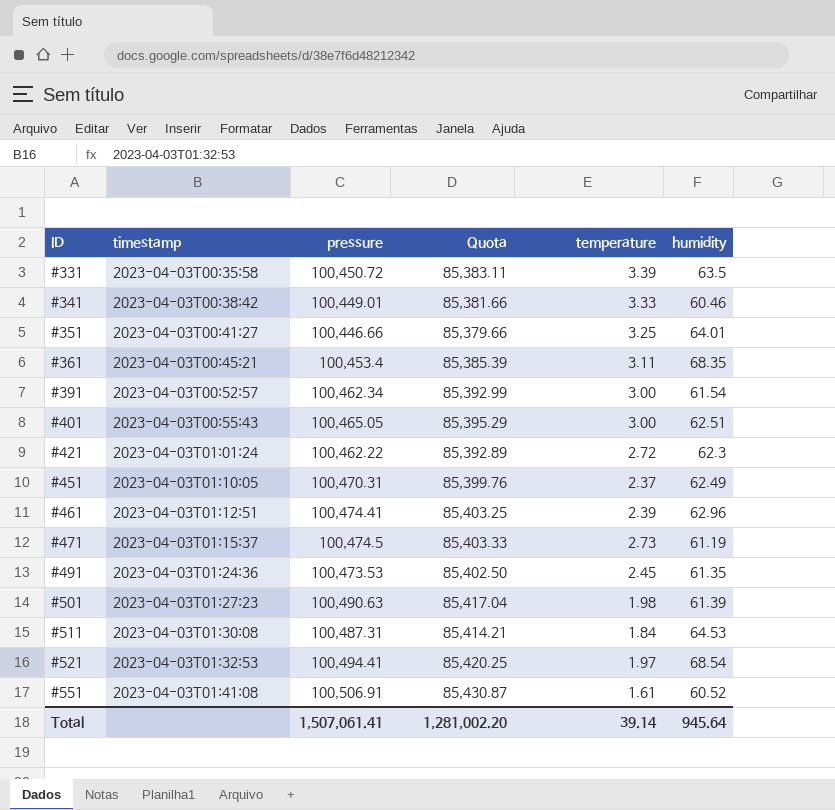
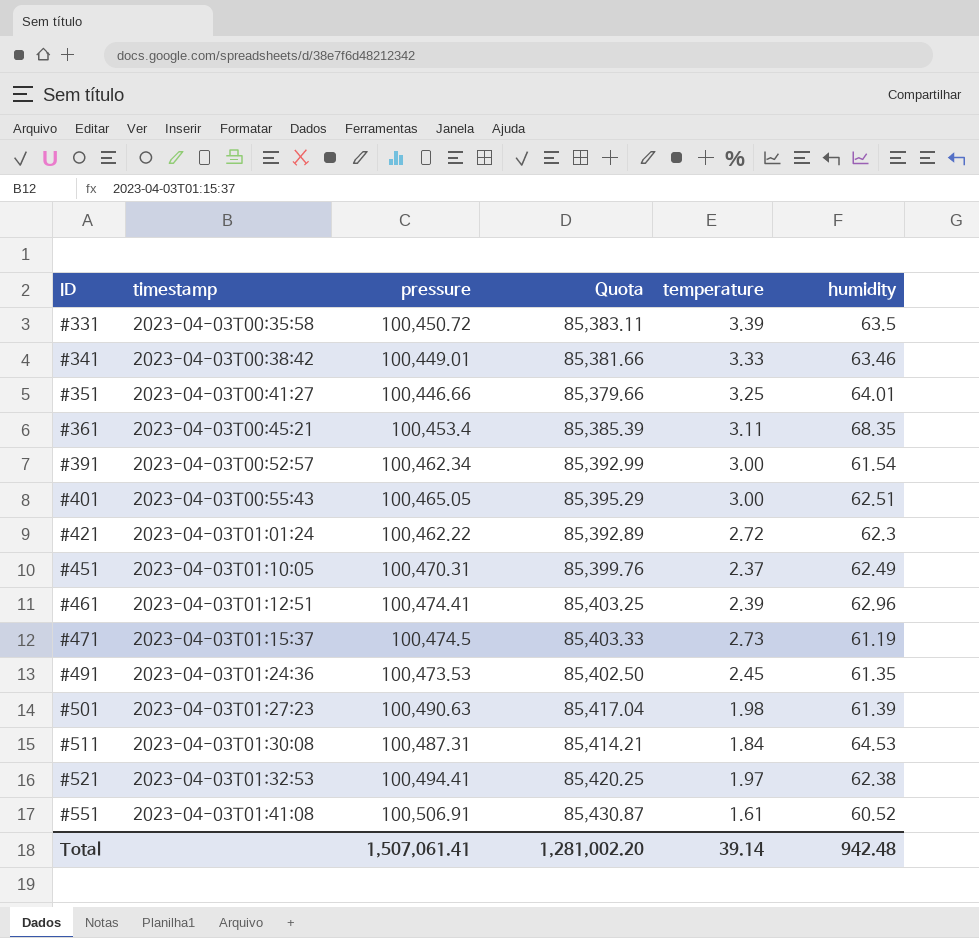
#341 | humidity: 60.46 -> 63.46
#521 | humidity: 68.54 -> 62.38
Total | humidity: 945.64 -> 942.48

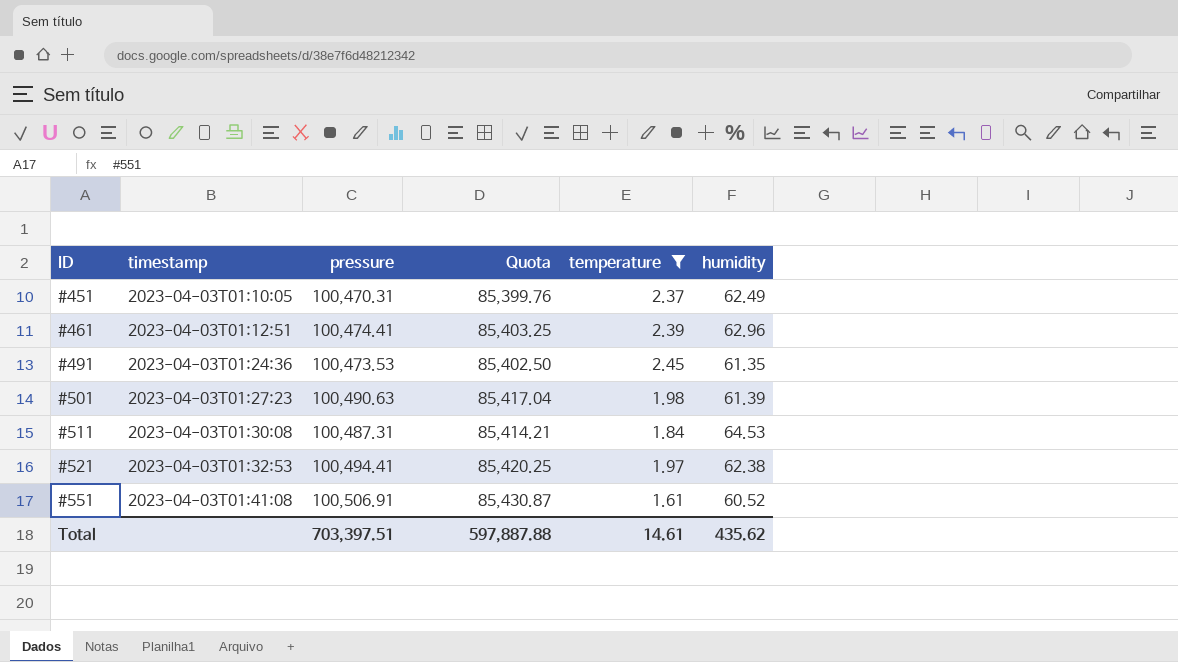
filter: none -> temperature <= 2.45
Total | pressure: 1,507,061.41 -> 703,397.51
Total | Quota: 1,281,002.20 -> 597,887.88
Total | temperature: 39.14 -> 14.61
Total | humidity: 942.48 -> 435.62

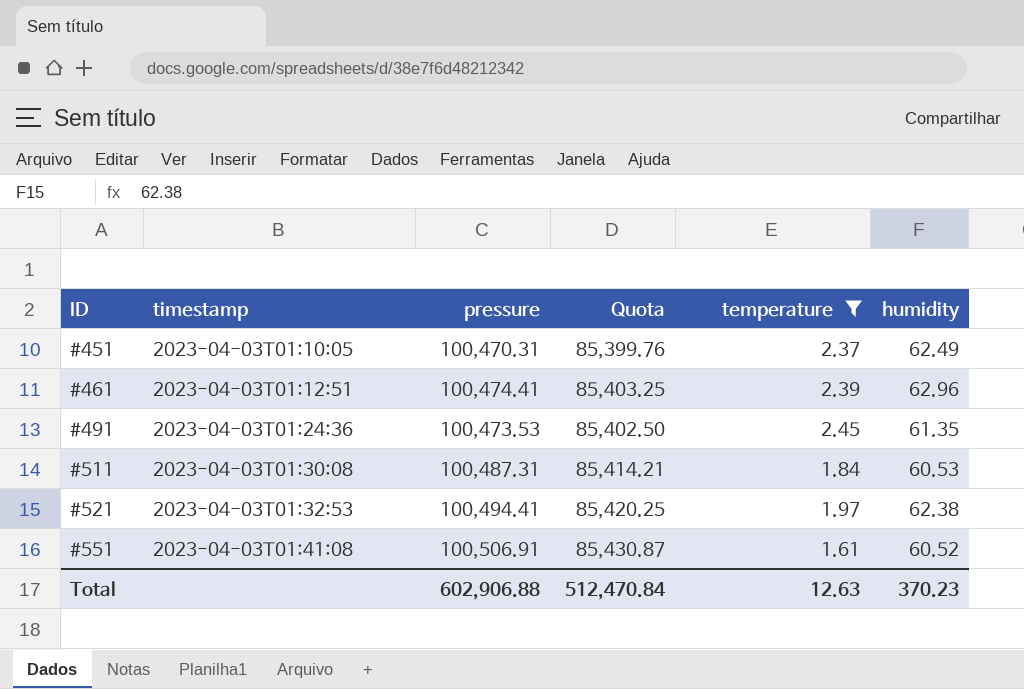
row #501: 2023-04-03T01:27:23 | 100,490.63 | 85,417.04 | 1.98 | 61.39 -> none
#511 | humidity: 64.53 -> 60.53
Total | pressure: 703,397.51 -> 602,906.88
Total | Quota: 597,887.88 -> 512,470.84
Total | temperature: 14.61 -> 12.63
Total | humidity: 435.62 -> 370.23

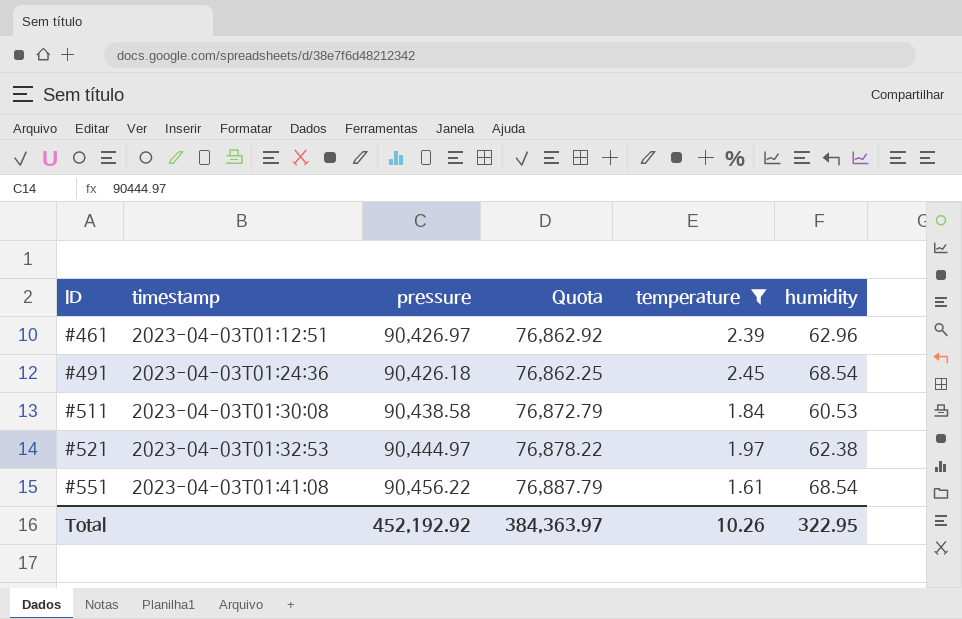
row #451: 2023-04-03T01:10:05 | 100,470.31 | 85,399.76 | 2.37 | 62.49 -> none
#461 | pressure: 100,474.41 -> 90,426.97
#461 | Quota: 85,403.25 -> 76,862.92
#491 | pressure: 100,473.53 -> 90,426.18
#491 | Quota: 85,402.50 -> 76,862.25
#491 | humidity: 61.35 -> 68.54
#511 | pressure: 100,487.31 -> 90,438.58
#511 | Quota: 85,414.21 -> 76,872.79
#521 | pressure: 100,494.41 -> 90,444.97
#521 | Quota: 85,420.25 -> 76,878.22
#551 | pressure: 100,506.91 -> 90,456.22
#551 | Quota: 85,430.87 -> 76,887.79
#551 | humidity: 60.52 -> 68.54
Total | pressure: 602,906.88 -> 452,192.92
Total | Quota: 512,470.84 -> 384,363.97
Total | temperature: 12.63 -> 10.26
Total | humidity: 370.23 -> 322.95

